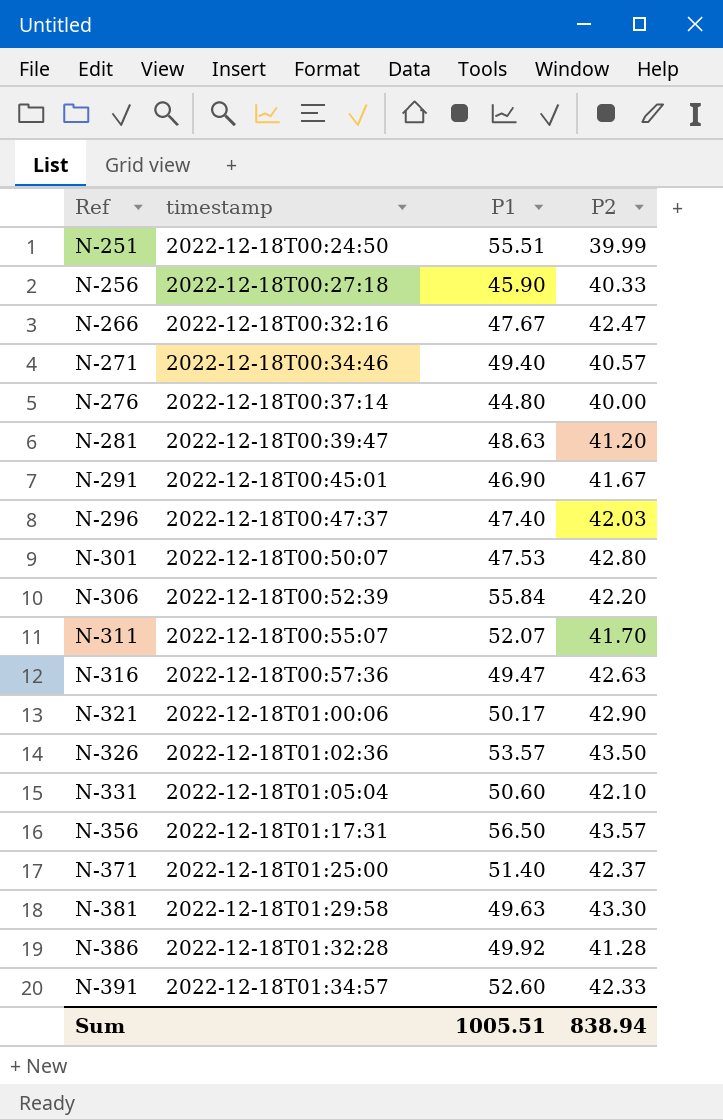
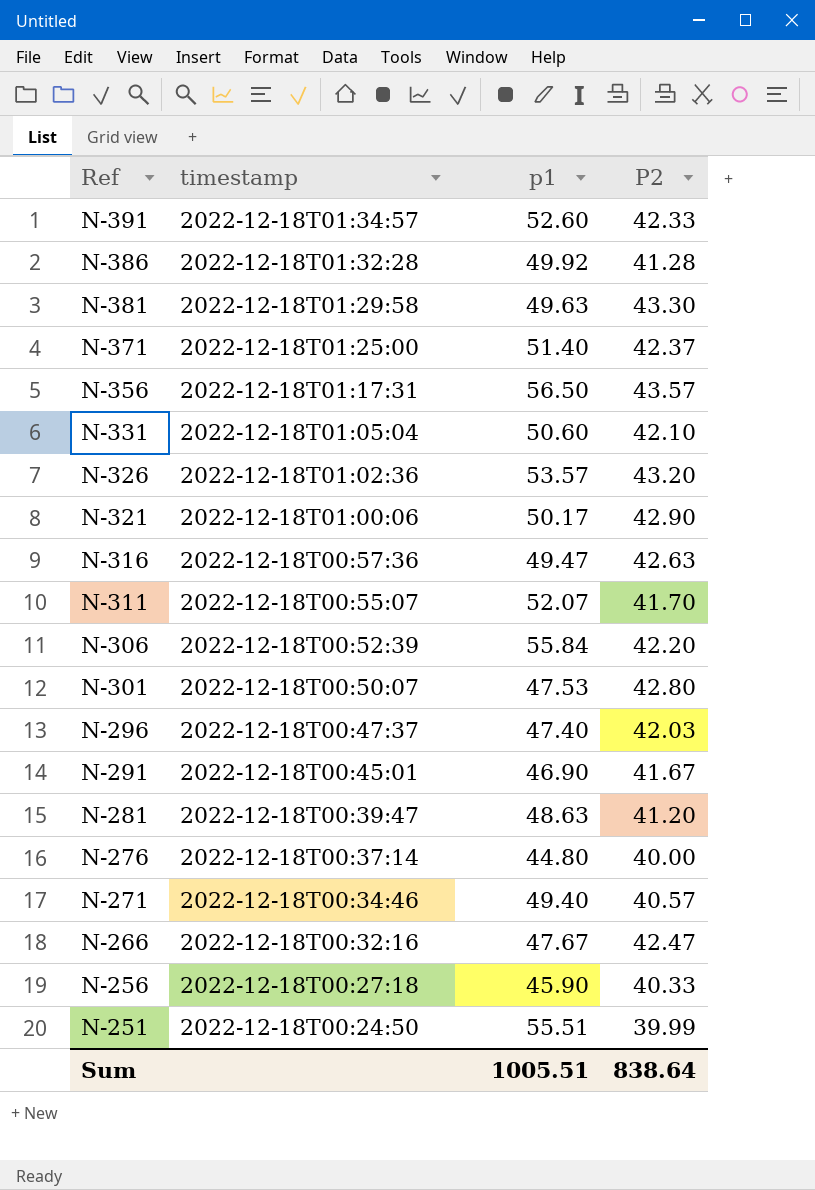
row order: Ref ascending -> Ref descending
column name: P1 -> p1
N-326 | P2: 43.50 -> 43.20
Sum | P2: 838.94 -> 838.64

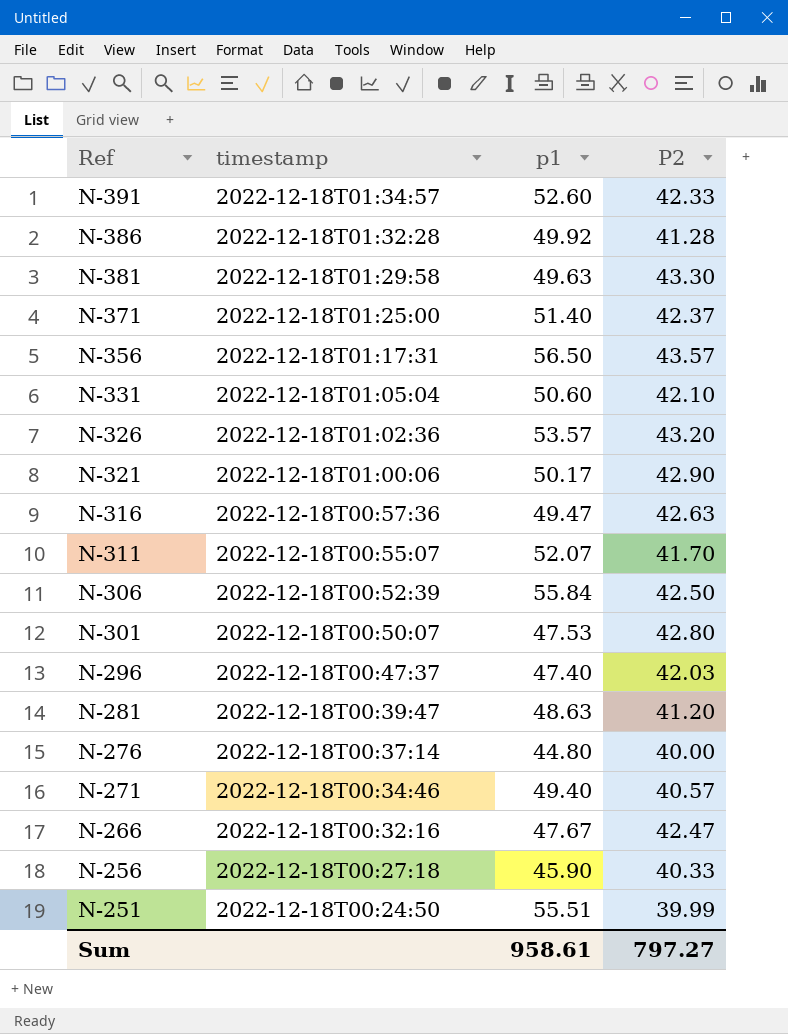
row N-291: 2022-12-18T00:45:01 | 46.90 | 41.67 -> none
N-306 | P2: 42.20 -> 42.50
Sum | p1: 1005.51 -> 958.61
Sum | P2: 838.64 -> 797.27

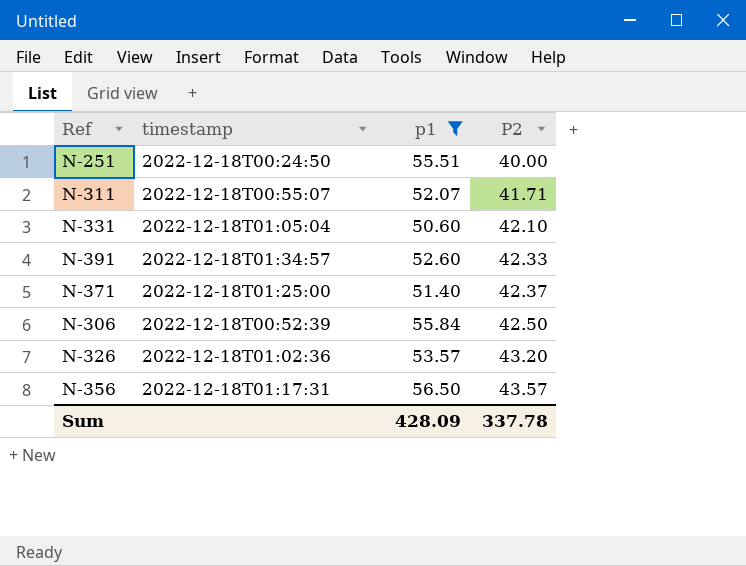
filter: none -> p1 >= 50.60
row order: Ref descending -> P2 ascending
N-251 | P2: 39.99 -> 40.00
N-311 | P2: 41.70 -> 41.71
Sum | p1: 958.61 -> 428.09
Sum | P2: 797.27 -> 337.78

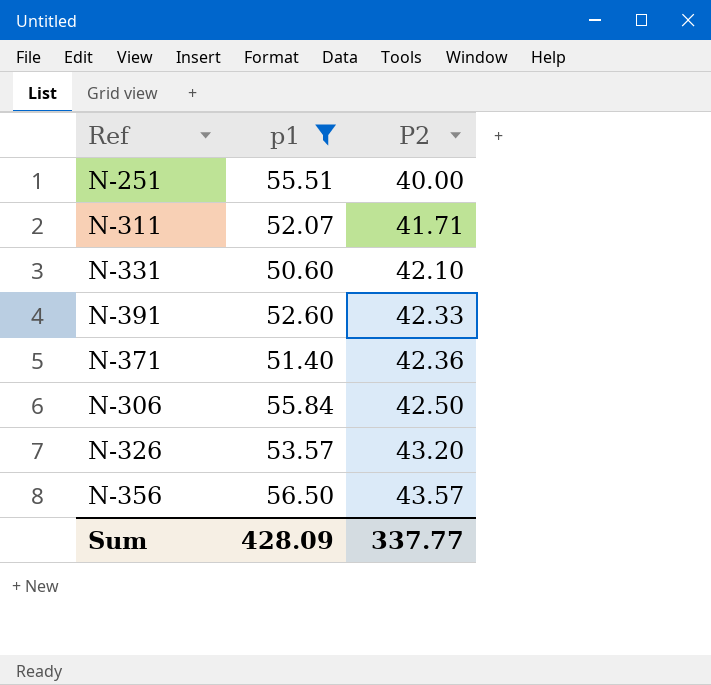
column timestamp | position: 2 -> none
N-371 | P2: 42.37 -> 42.36
Sum | P2: 337.78 -> 337.77

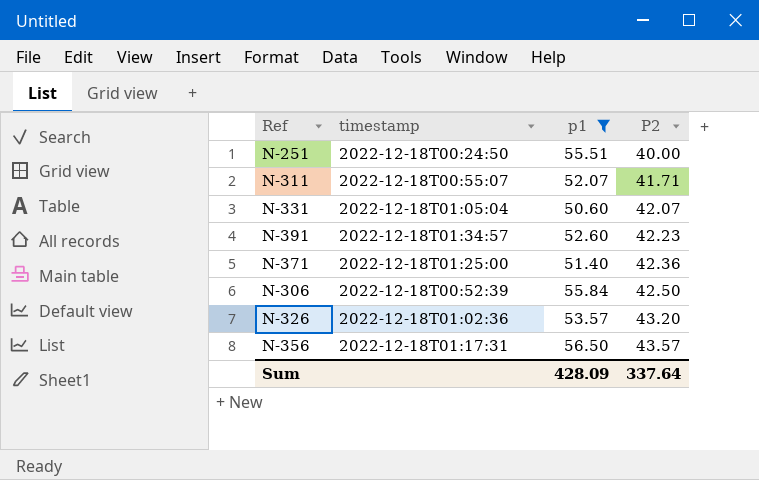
column timestamp | position: none -> 2
N-331 | P2: 42.10 -> 42.07
N-391 | P2: 42.33 -> 42.23
Sum | P2: 337.77 -> 337.64

